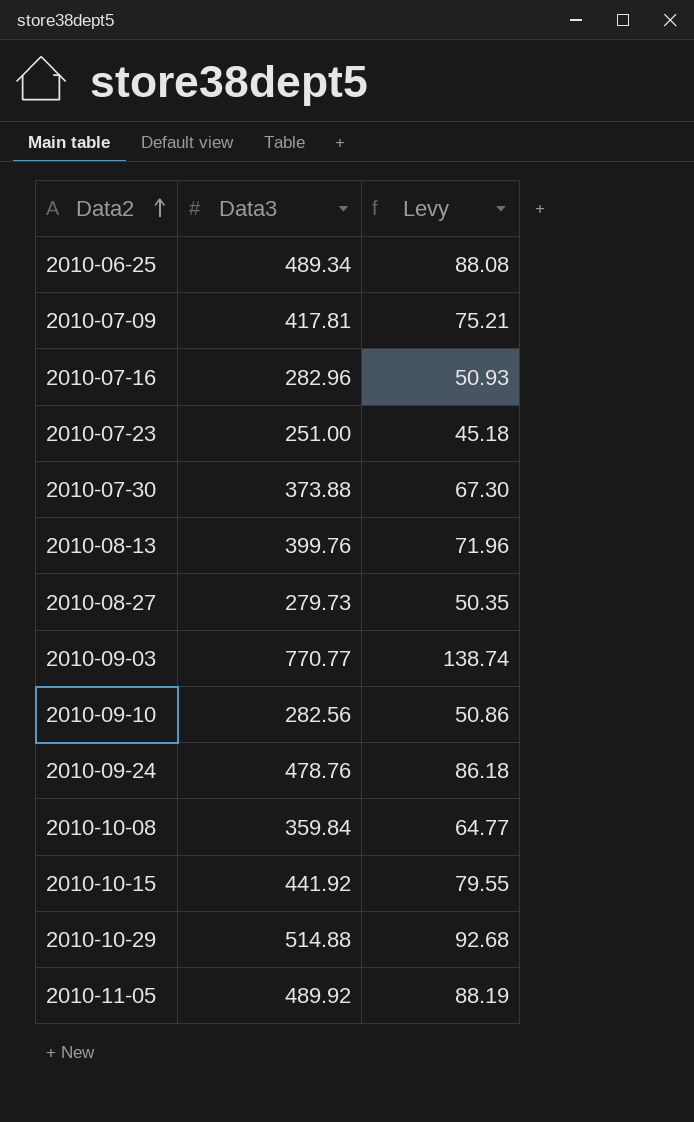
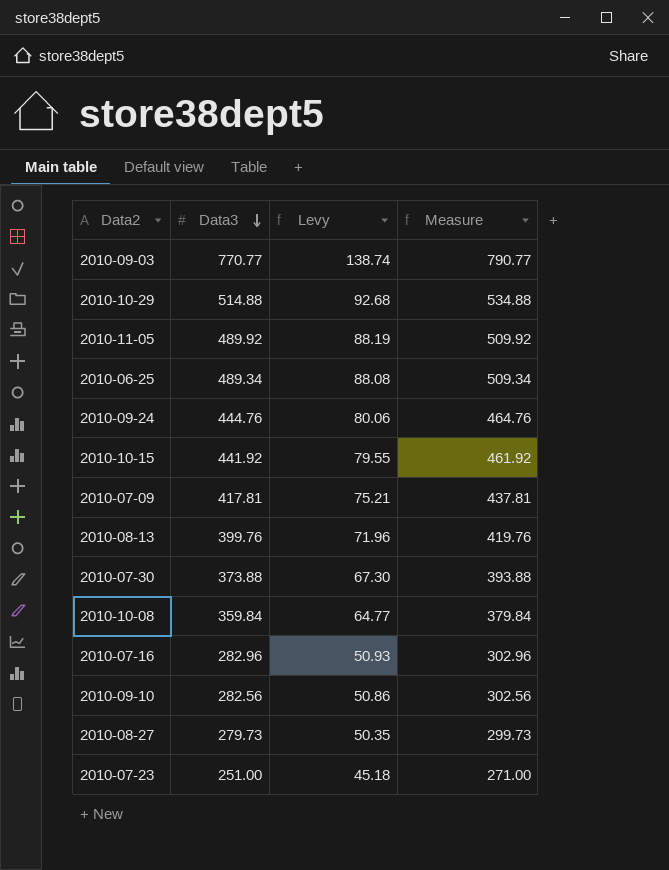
row order: Data2 ascending -> Data3 descending
column Measure | formula: none -> [Data3] + 20
2010-09-24 | Data3: 478.76 -> 444.76
2010-09-24 | Levy: 86.18 -> 80.06

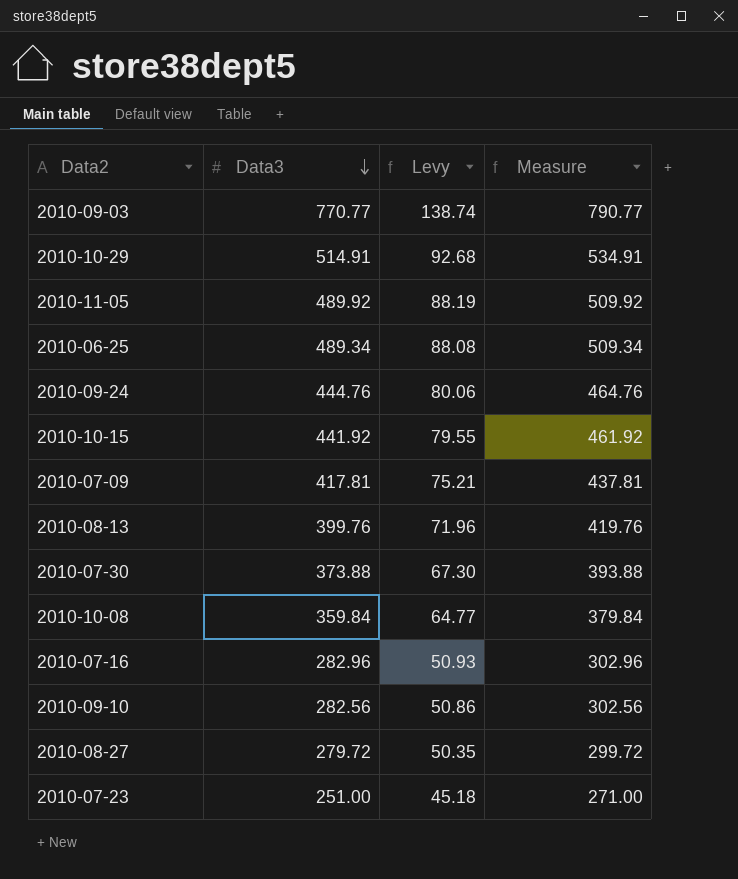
2010-10-29 | Data3: 514.88 -> 514.91
2010-10-29 | Measure: 534.88 -> 534.91
2010-08-27 | Data3: 279.73 -> 279.72
2010-08-27 | Measure: 299.73 -> 299.72

